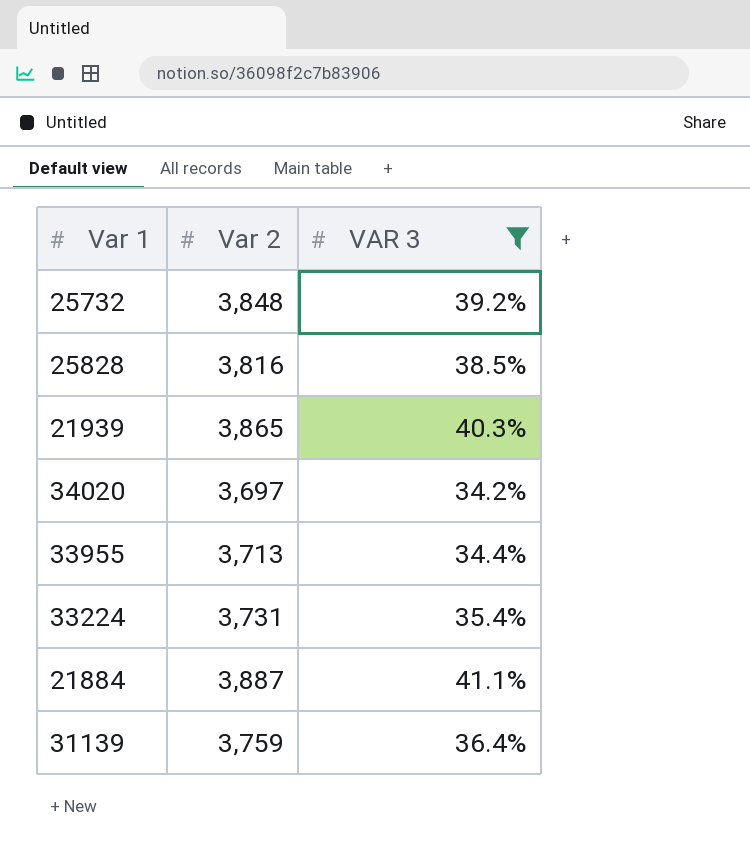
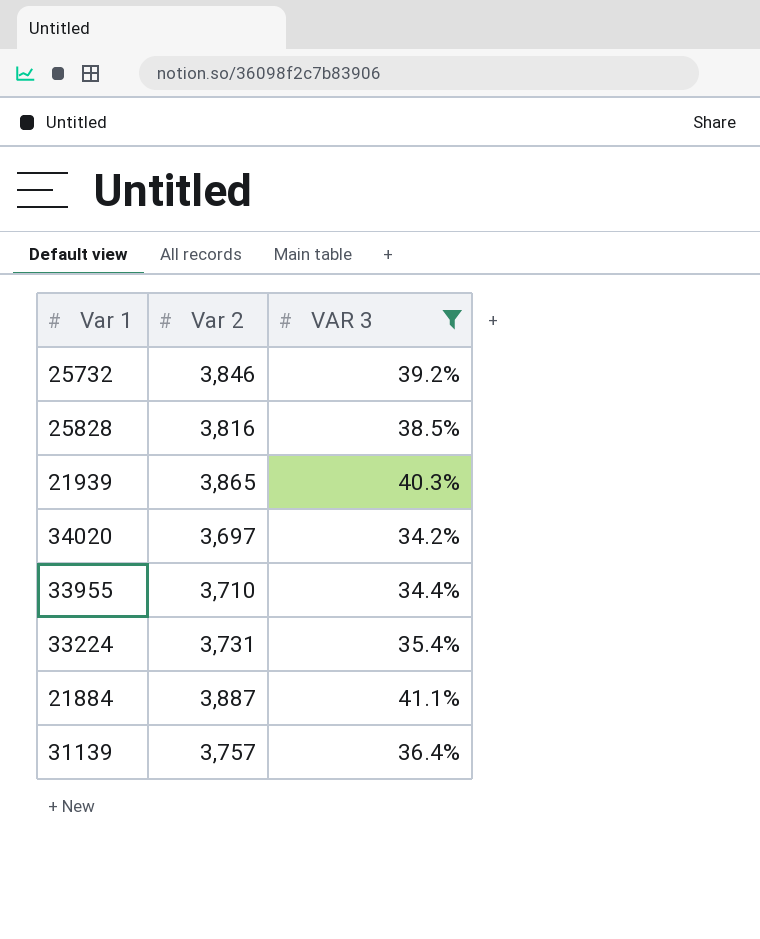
25732 | Var 2: 3,848 -> 3,846
33955 | Var 2: 3,713 -> 3,710
31139 | Var 2: 3,759 -> 3,757

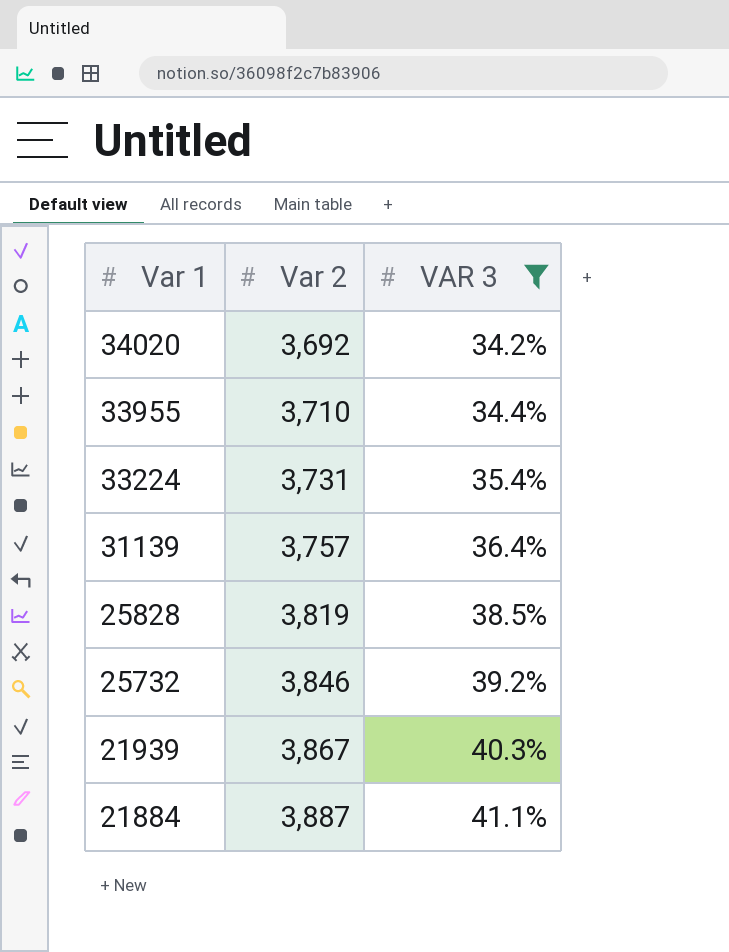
row order: none -> Var 1 descending
34020 | Var 2: 3,697 -> 3,692
25828 | Var 2: 3,816 -> 3,819
21939 | Var 2: 3,865 -> 3,867

